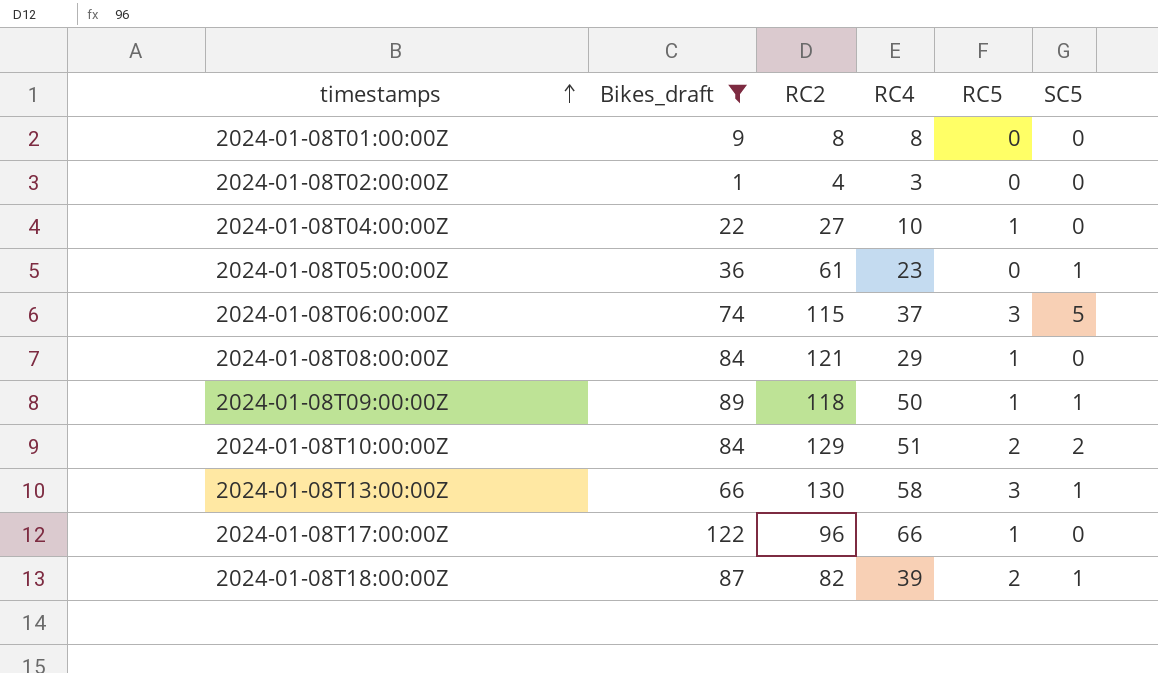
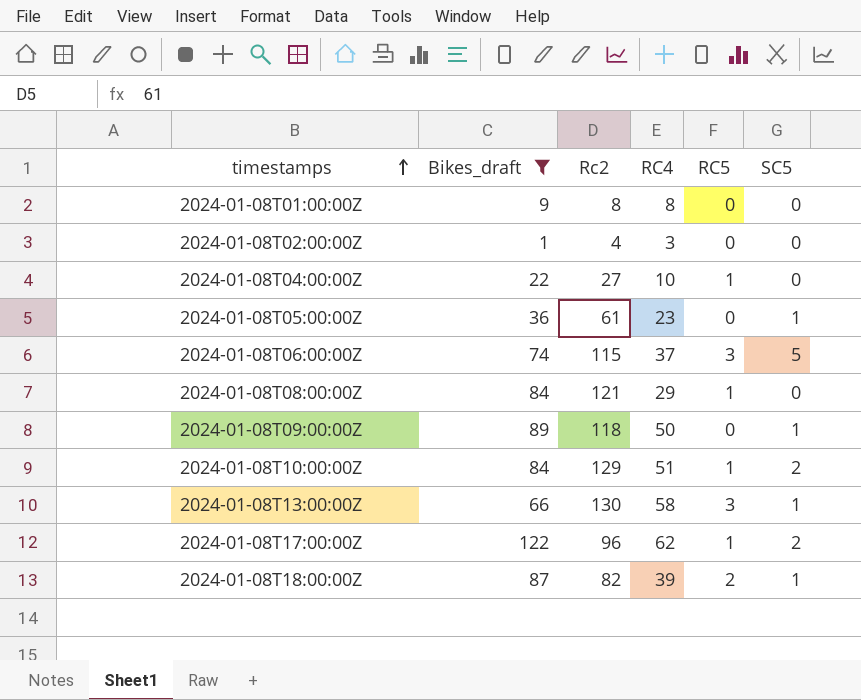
column name: RC2 -> Rc2
2024-01-08T09:00:00Z | RC5: 1 -> 0
2024-01-08T10:00:00Z | RC5: 2 -> 1
2024-01-08T17:00:00Z | RC4: 66 -> 62
2024-01-08T17:00:00Z | SC5: 0 -> 2

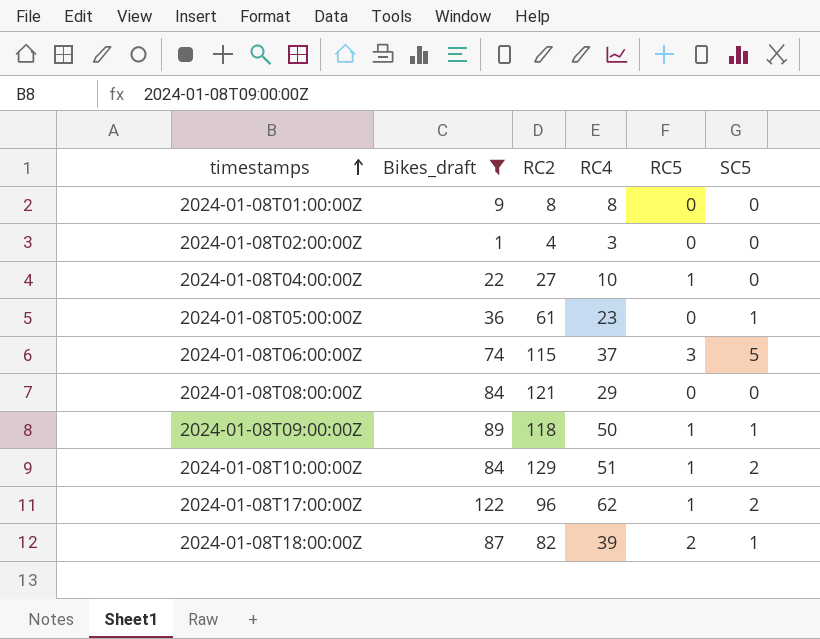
column name: Rc2 -> RC2
row 2024-01-08T13:00:00Z: 66 | 130 | 58 | 3 | 1 -> none
2024-01-08T08:00:00Z | RC5: 1 -> 0
2024-01-08T09:00:00Z | RC5: 0 -> 1

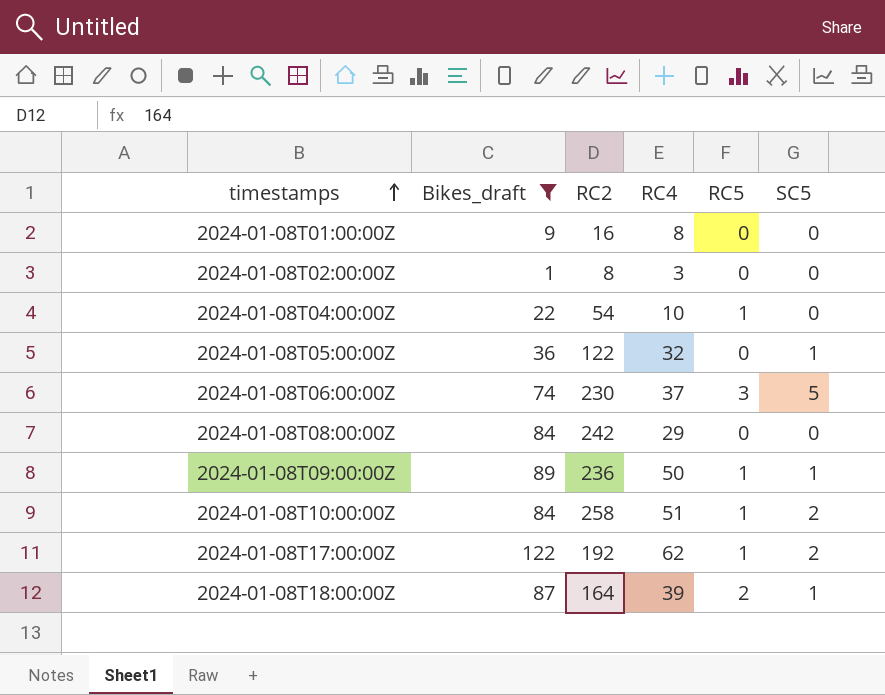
2024-01-08T01:00:00Z | RC2: 8 -> 16
2024-01-08T02:00:00Z | RC2: 4 -> 8
2024-01-08T04:00:00Z | RC2: 27 -> 54
2024-01-08T05:00:00Z | RC2: 61 -> 122
2024-01-08T05:00:00Z | RC4: 23 -> 32
2024-01-08T06:00:00Z | RC2: 115 -> 230
2024-01-08T08:00:00Z | RC2: 121 -> 242
2024-01-08T09:00:00Z | RC2: 118 -> 236
2024-01-08T10:00:00Z | RC2: 129 -> 258
2024-01-08T17:00:00Z | RC2: 96 -> 192
2024-01-08T18:00:00Z | RC2: 82 -> 164

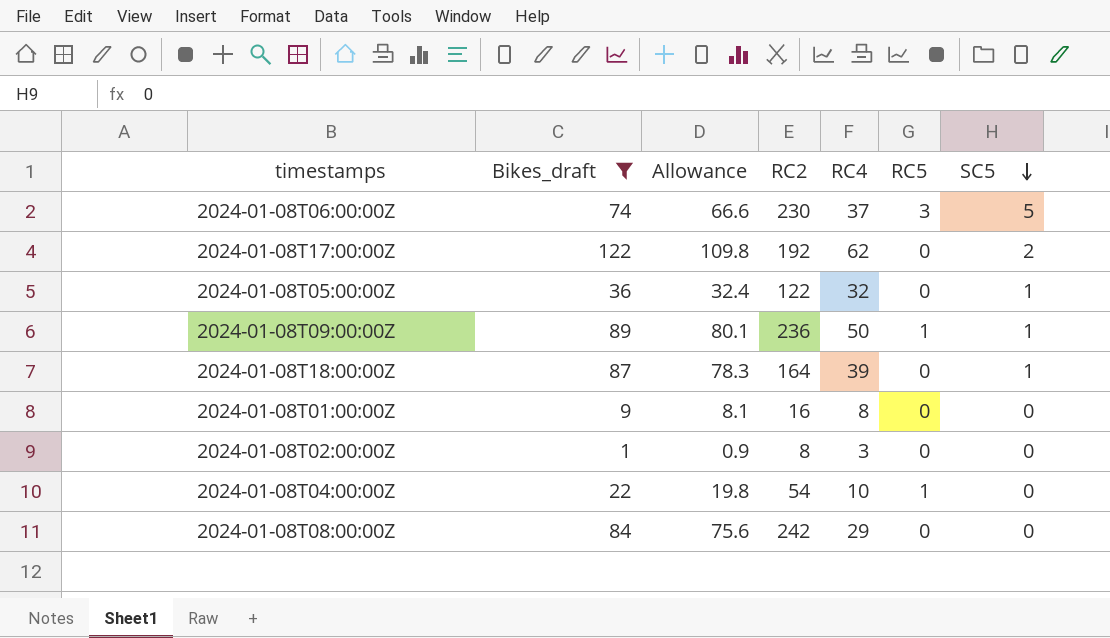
row order: timestamps ascending -> SC5 descending
column Allowance | formula: none -> [Bikes_draft] * 0.9
row 2024-01-08T10:00:00Z: 84 | 258 | 51 | 1 | 2 -> none
2024-01-08T17:00:00Z | RC5: 1 -> 0
2024-01-08T18:00:00Z | RC5: 2 -> 0

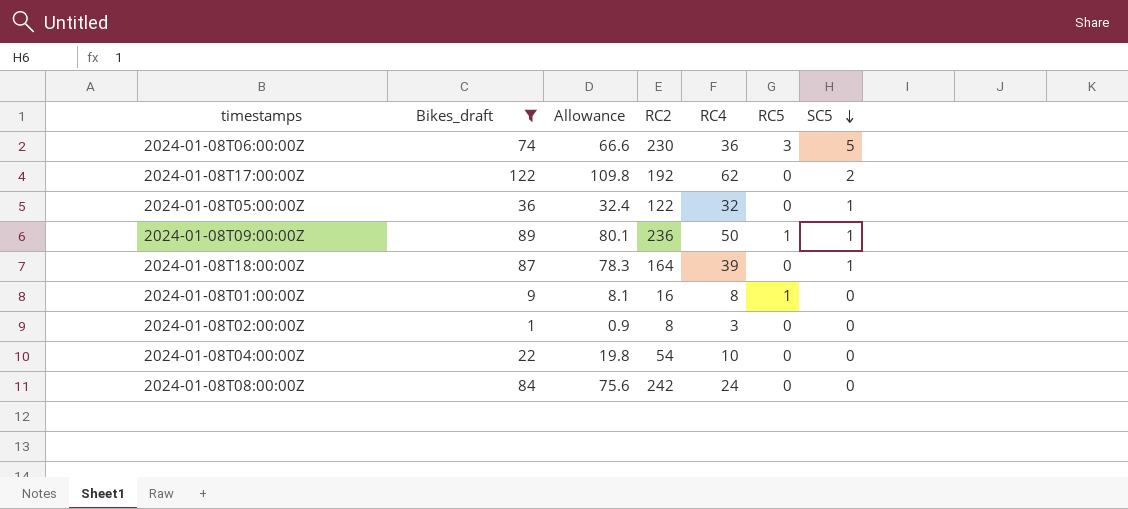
2024-01-08T06:00:00Z | RC4: 37 -> 36
2024-01-08T01:00:00Z | RC5: 0 -> 1
2024-01-08T04:00:00Z | RC5: 1 -> 0
2024-01-08T08:00:00Z | RC4: 29 -> 24

